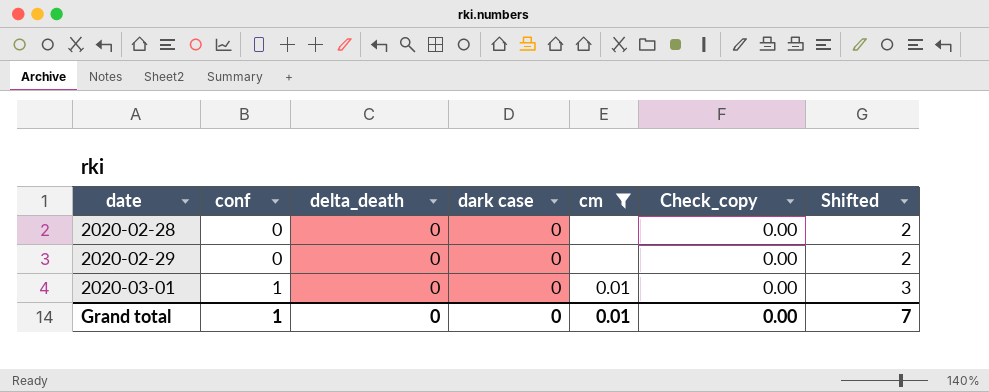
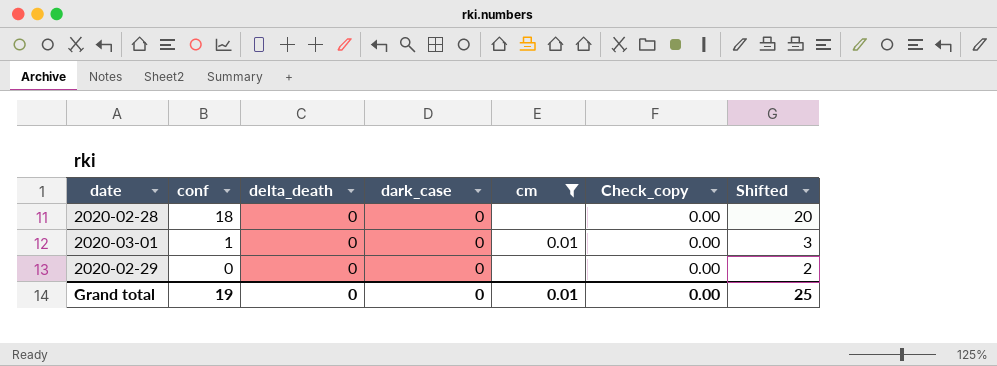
row order: date ascending -> conf descending
column name: dark case -> dark_case
2020-02-28 | conf: 0 -> 18
2020-02-28 | Shifted: 2 -> 20
Grand total | conf: 1 -> 19
Grand total | Shifted: 7 -> 25

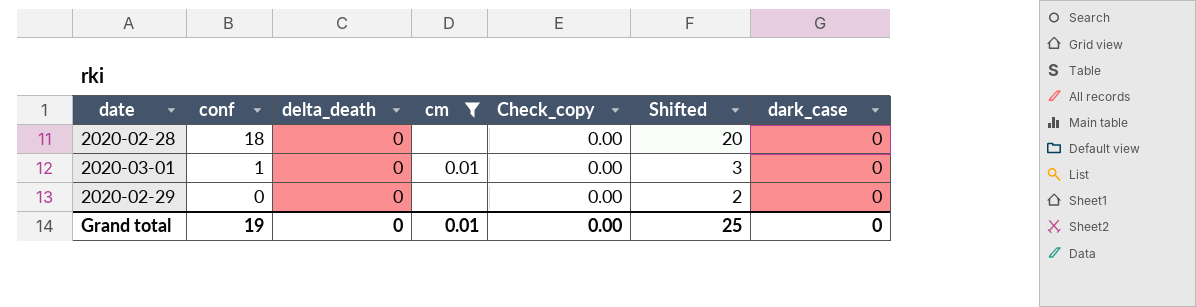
column dark_case | position: 4 -> 7

